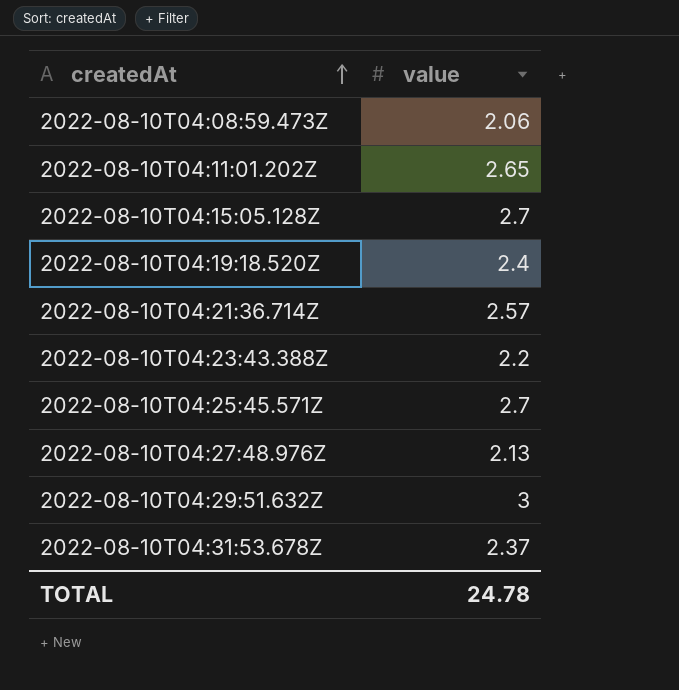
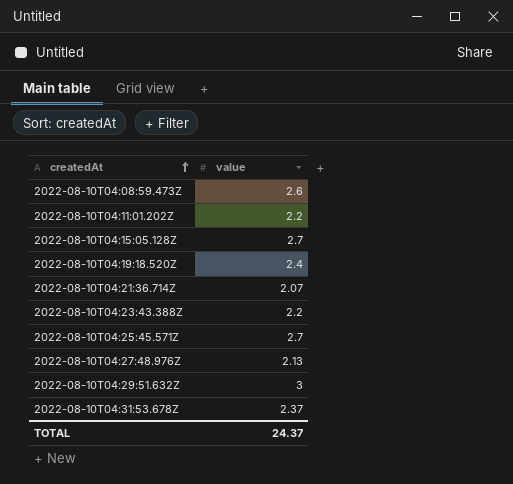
2022-08-10T04:08:59.473Z | value: 2.06 -> 2.6
2022-08-10T04:11:01.202Z | value: 2.65 -> 2.2
2022-08-10T04:21:36.714Z | value: 2.57 -> 2.07
TOTAL | value: 24.78 -> 24.37

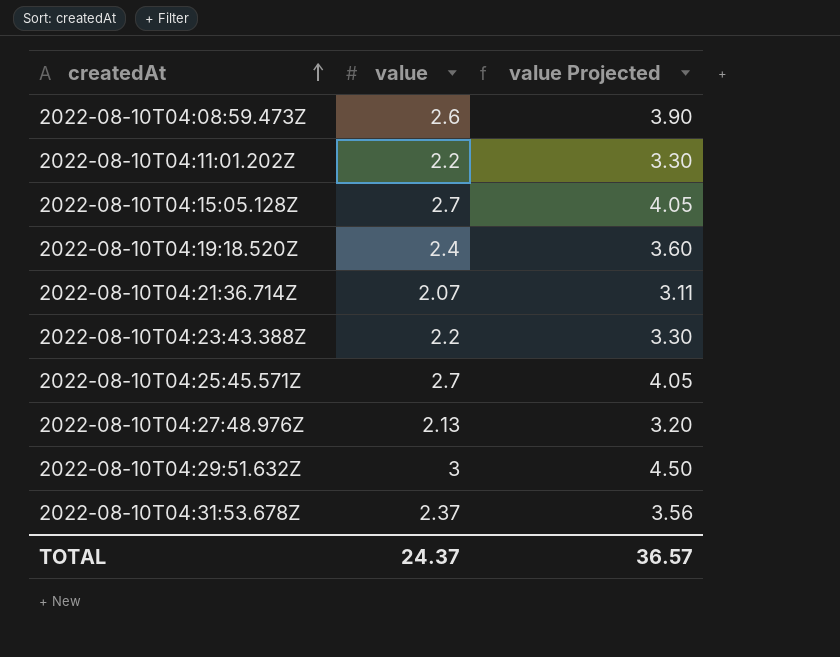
column value Projected | formula: none -> [value] * 1.5

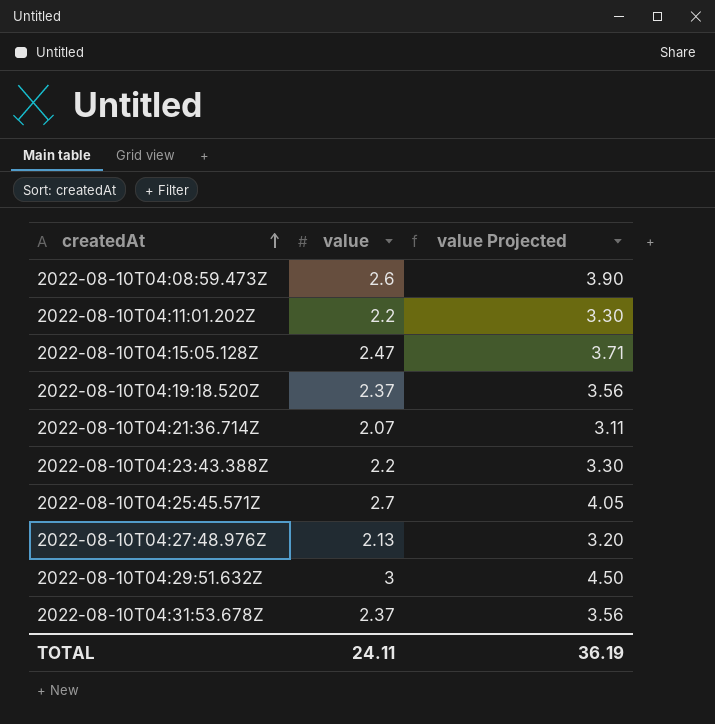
2022-08-10T04:15:05.128Z | value: 2.7 -> 2.47
2022-08-10T04:15:05.128Z | value Projected: 4.05 -> 3.71
2022-08-10T04:19:18.520Z | value: 2.4 -> 2.37
2022-08-10T04:19:18.520Z | value Projected: 3.60 -> 3.56
TOTAL | value: 24.37 -> 24.11
TOTAL | value Projected: 36.57 -> 36.19

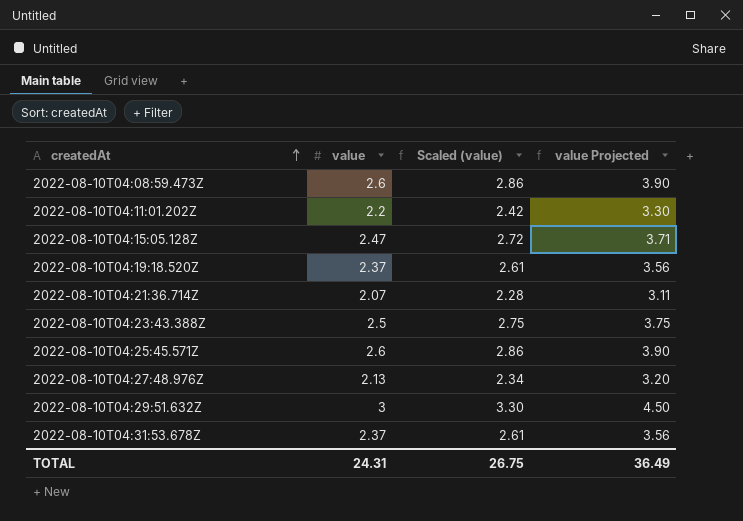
column Scaled (value) | formula: none -> [value] * 1.1
2022-08-10T04:23:43.388Z | value: 2.2 -> 2.5
2022-08-10T04:23:43.388Z | value Projected: 3.30 -> 3.75
2022-08-10T04:25:45.571Z | value: 2.7 -> 2.6
2022-08-10T04:25:45.571Z | value Projected: 4.05 -> 3.90
TOTAL | value: 24.11 -> 24.31
TOTAL | value Projected: 36.19 -> 36.49

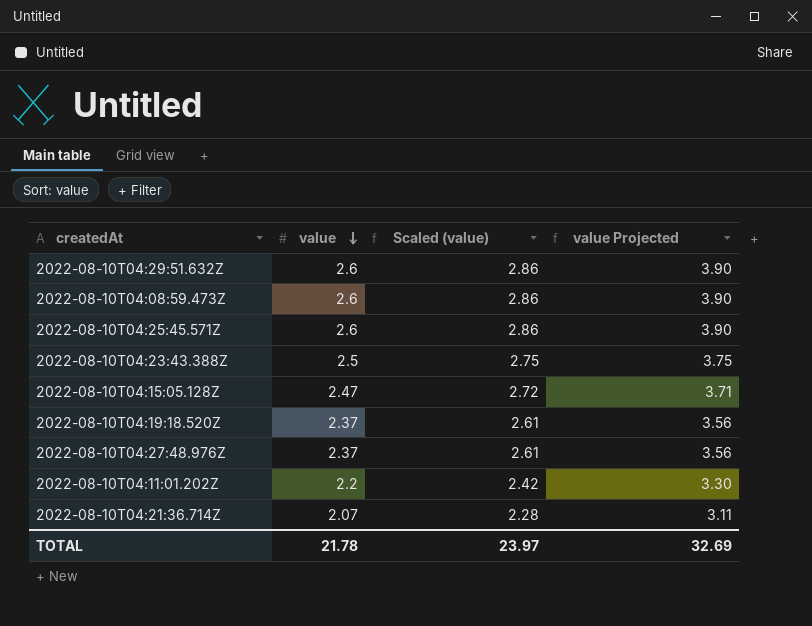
row order: createdAt ascending -> value descending
row 2022-08-10T04:31:53.678Z: 2.37 | 2.61 | 3.56 -> none
2022-08-10T04:29:51.632Z | value: 3 -> 2.6
2022-08-10T04:29:51.632Z | Scaled (value): 3.30 -> 2.86
2022-08-10T04:29:51.632Z | value Projected: 4.50 -> 3.90
2022-08-10T04:27:48.976Z | value: 2.13 -> 2.37
2022-08-10T04:27:48.976Z | Scaled (value): 2.34 -> 2.61
2022-08-10T04:27:48.976Z | value Projected: 3.20 -> 3.56
TOTAL | value: 24.31 -> 21.78
TOTAL | Scaled (value): 26.75 -> 23.97
TOTAL | value Projected: 36.49 -> 32.69

